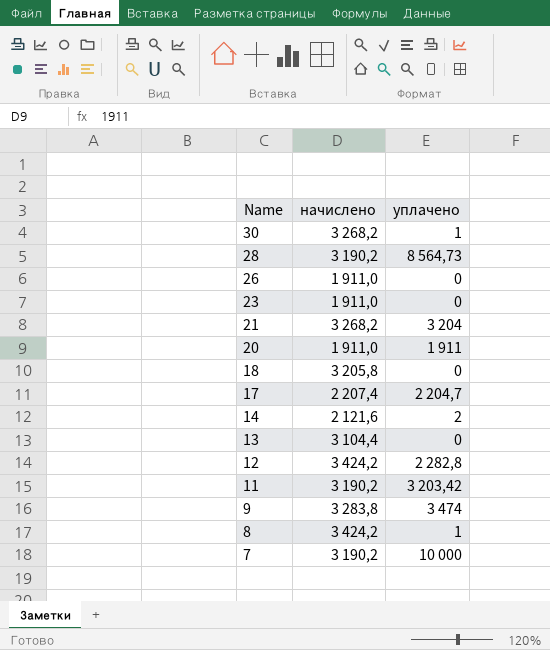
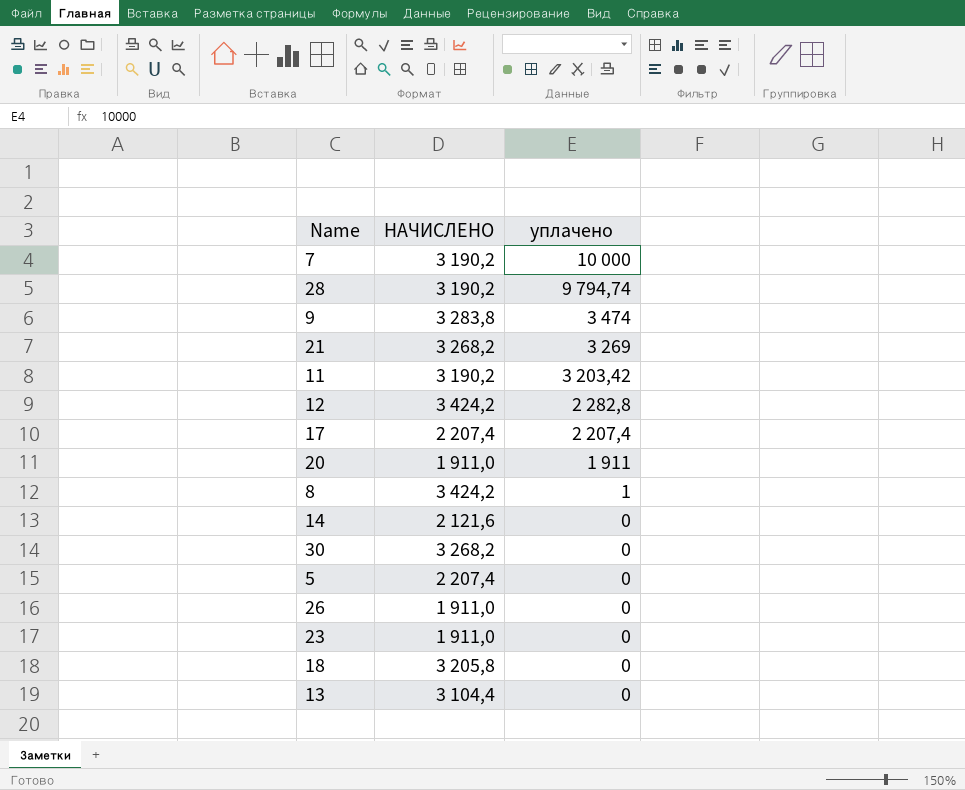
row order: Name descending -> уплачено descending
column name: начислено -> НАЧИСЛЕНО
28 | уплачено: 8 564,73 -> 9 794,74
21 | уплачено: 3 204 -> 3 269
17 | уплачено: 2 204,7 -> 2 207,4
14 | уплачено: 2 -> 0
30 | уплачено: 1 -> 0
row 5: none -> 2 207,4 | 0

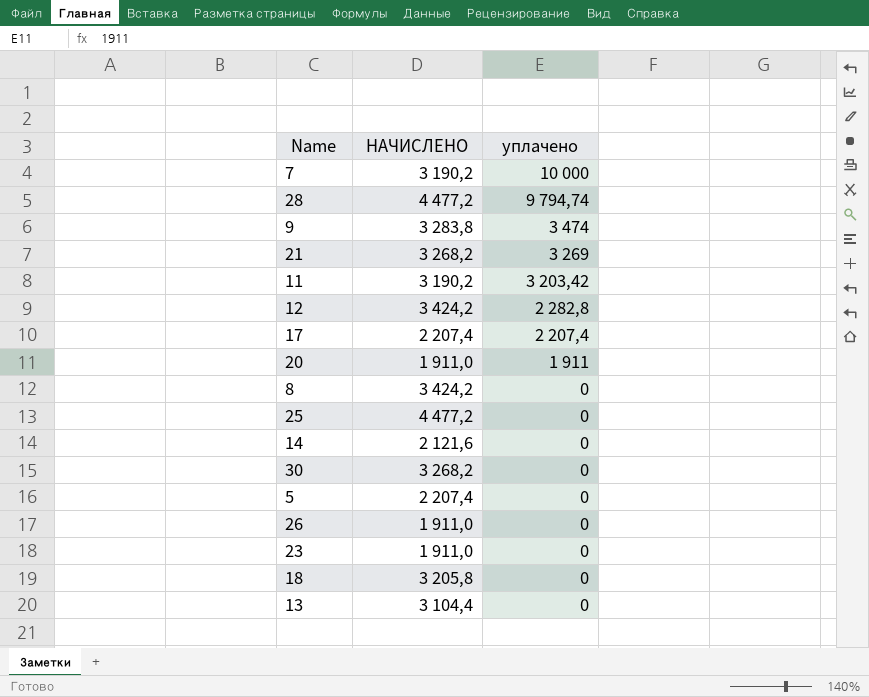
28 | НАЧИСЛЕНО: 3 190,2 -> 4 477,2
8 | уплачено: 1 -> 0
row 25: none -> 4 477,2 | 0

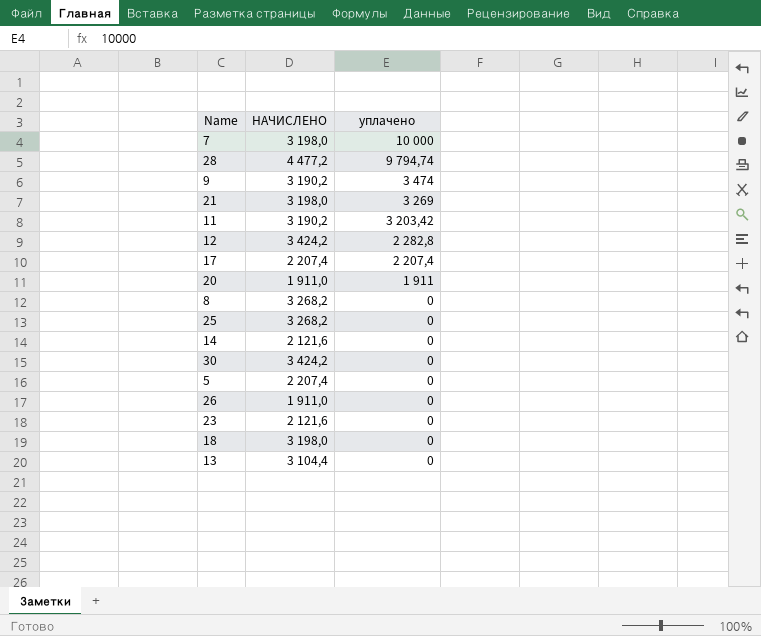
7 | НАЧИСЛЕНО: 3 190,2 -> 3 198,0
9 | НАЧИСЛЕНО: 3 283,8 -> 3 190,2
21 | НАЧИСЛЕНО: 3 268,2 -> 3 198,0
8 | НАЧИСЛЕНО: 3 424,2 -> 3 268,2
25 | НАЧИСЛЕНО: 4 477,2 -> 3 268,2
30 | НАЧИСЛЕНО: 3 268,2 -> 3 424,2
23 | НАЧИСЛЕНО: 1 911,0 -> 2 121,6
18 | НАЧИСЛЕНО: 3 205,8 -> 3 198,0

